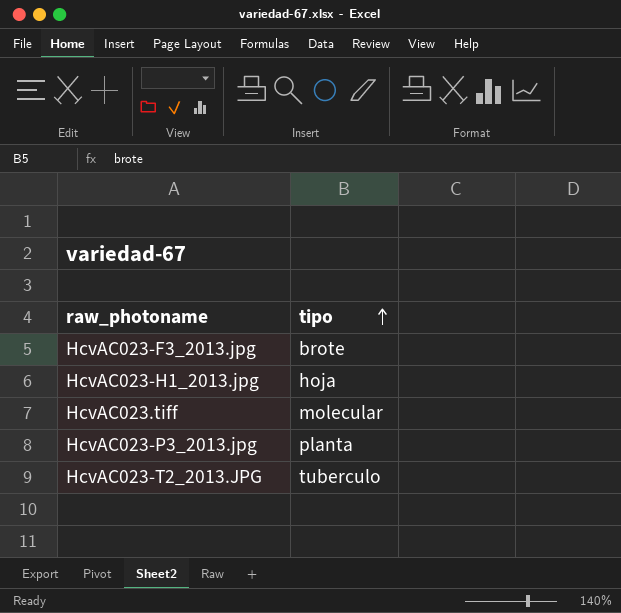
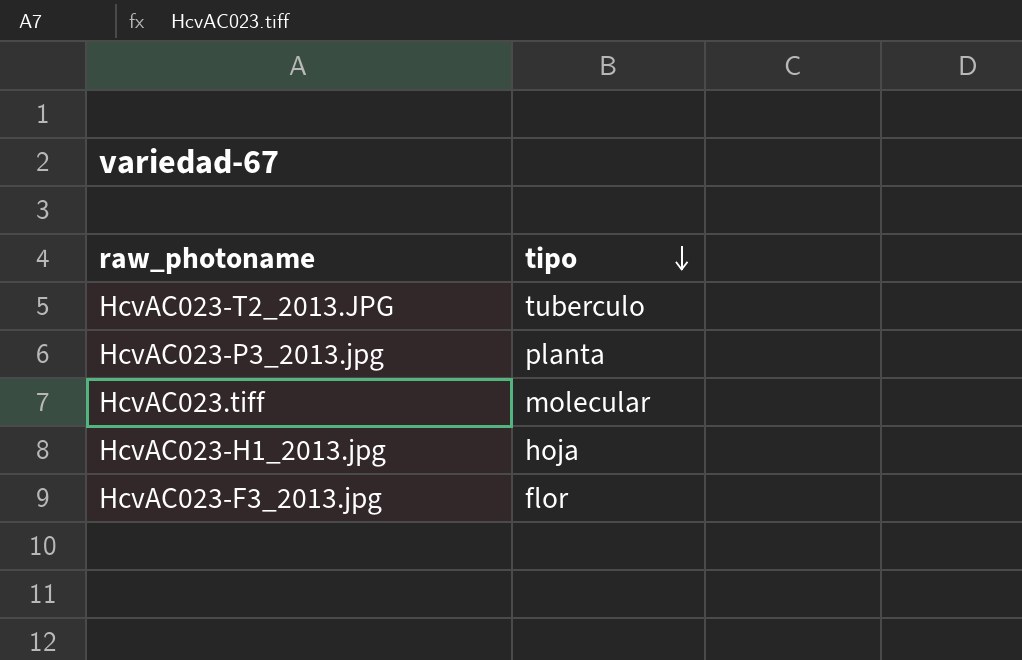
row order: tipo ascending -> tipo descending
HcvAC023-F3_2013.jpg | tipo: brote -> flor

